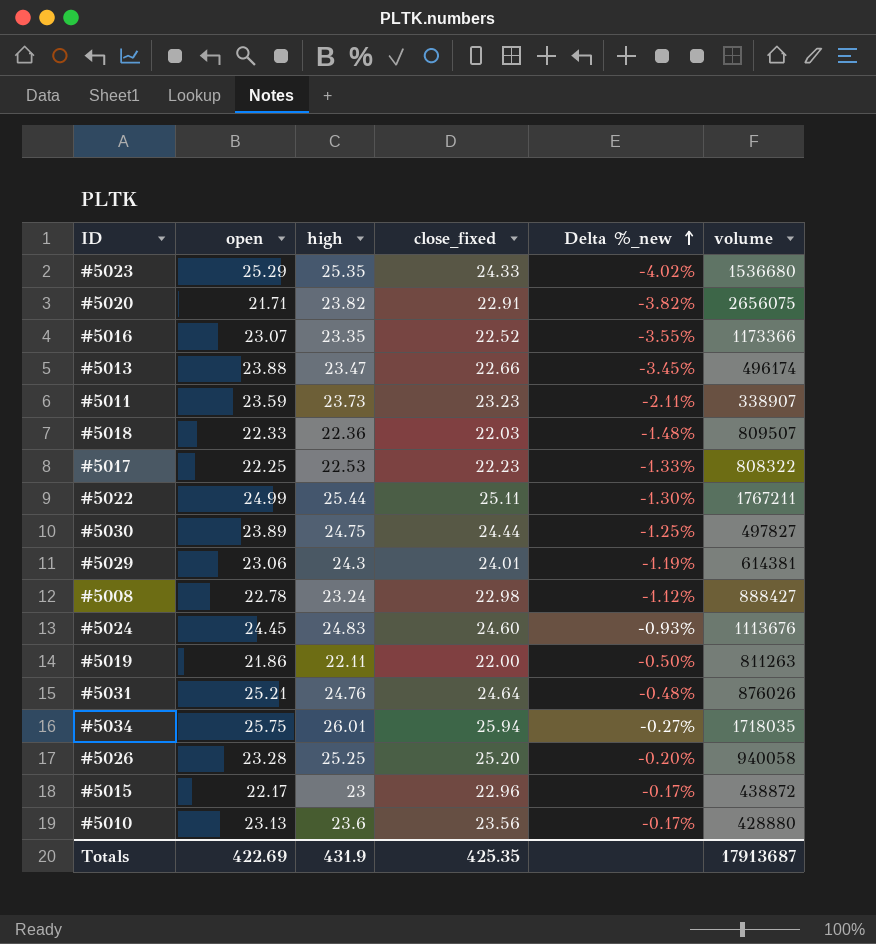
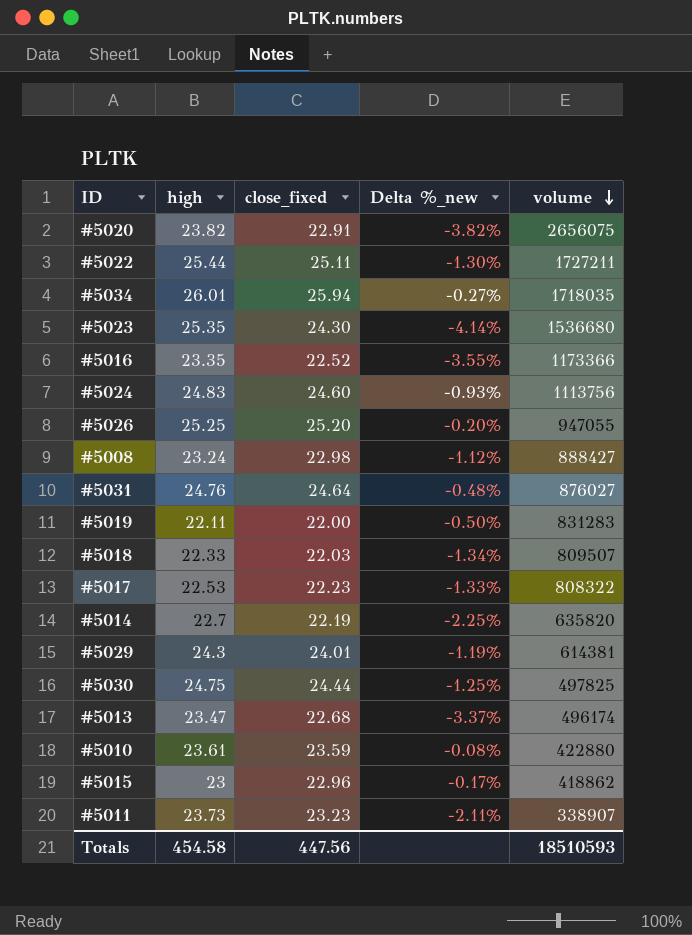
row order: Delta %_new ascending -> volume descending
column open | position: 2 -> none
#5022 | volume: 1767211 -> 1727211
#5023 | close_fixed: 24.33 -> 24.30
#5023 | Delta %_new: -4.02% -> -4.14%
#5024 | volume: 1113676 -> 1113756
#5026 | volume: 940058 -> 947055
#5031 | volume: 876026 -> 876027
#5019 | volume: 811263 -> 831283
#5018 | high: 22.36 -> 22.33
#5018 | Delta %_new: -1.48% -> -1.34%
row #5014: none -> 22.7 | 22.19 | -2.25% | 635820
#5030 | volume: 497827 -> 497825
#5013 | close_fixed: 22.66 -> 22.68
#5013 | Delta %_new: -3.45% -> -3.37%
#5010 | high: 23.6 -> 23.61
#5010 | close_fixed: 23.56 -> 23.59
#5010 | Delta %_new: -0.17% -> -0.08%
#5010 | volume: 428880 -> 422880
#5015 | volume: 438872 -> 418862
Totals | high: 431.9 -> 454.58
Totals | close_fixed: 425.35 -> 447.56
Totals | volume: 17913687 -> 18510593

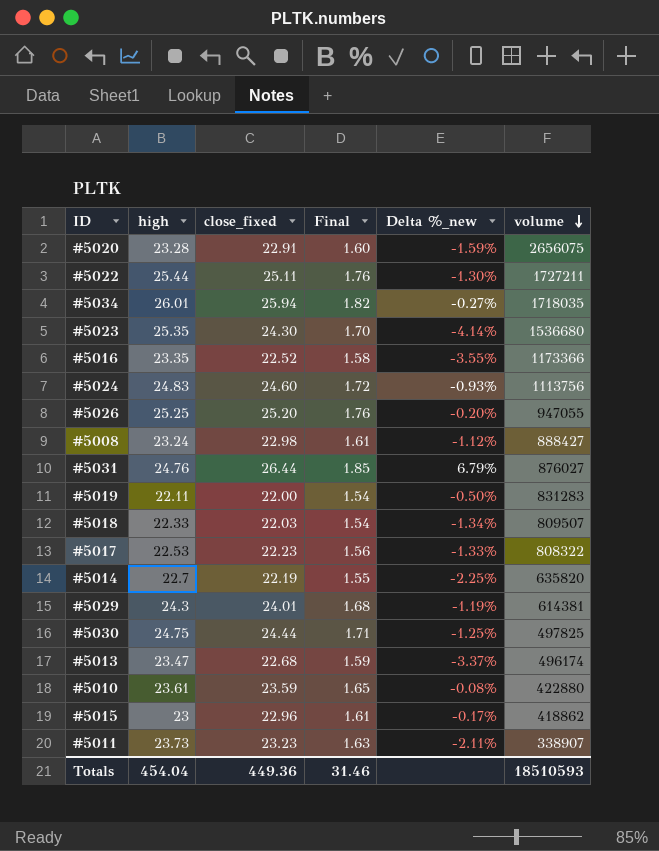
column Final | formula: none -> [close_fixed] * 0.07
#5020 | high: 23.82 -> 23.28
#5020 | Delta %_new: -3.82% -> -1.59%
#5031 | close_fixed: 24.64 -> 26.44
#5031 | Delta %_new: -0.48% -> 6.79%
Totals | high: 454.58 -> 454.04
Totals | close_fixed: 447.56 -> 449.36

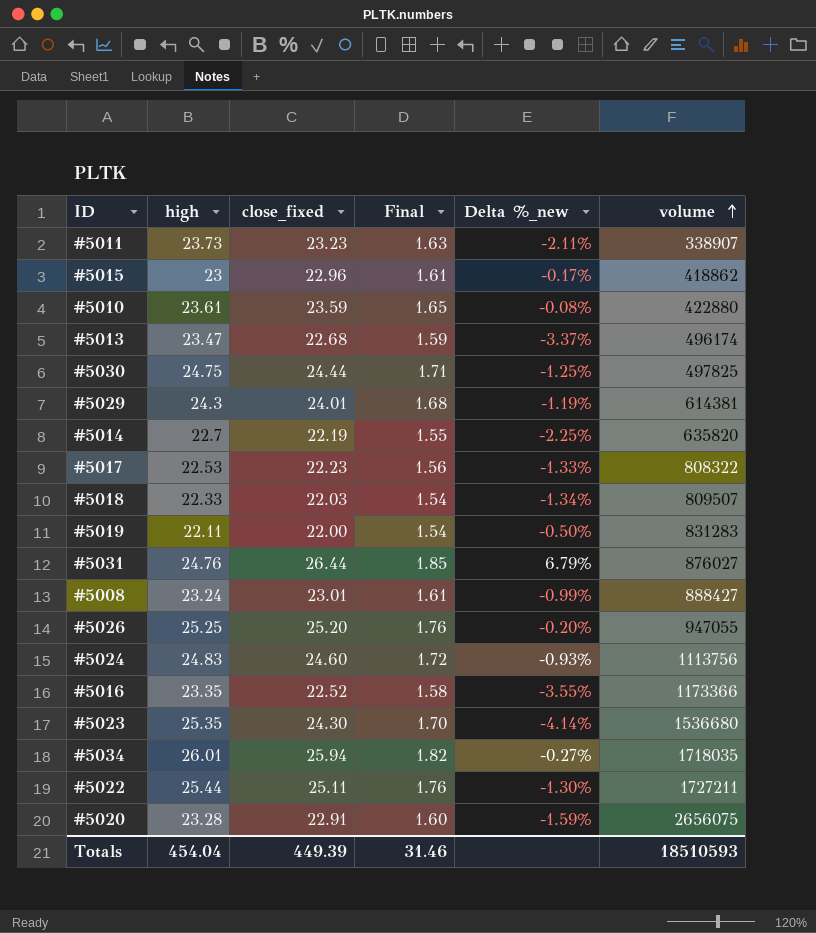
row order: volume descending -> volume ascending
#5008 | close_fixed: 22.98 -> 23.01
#5008 | Delta %_new: -1.12% -> -0.99%
Totals | close_fixed: 449.36 -> 449.39

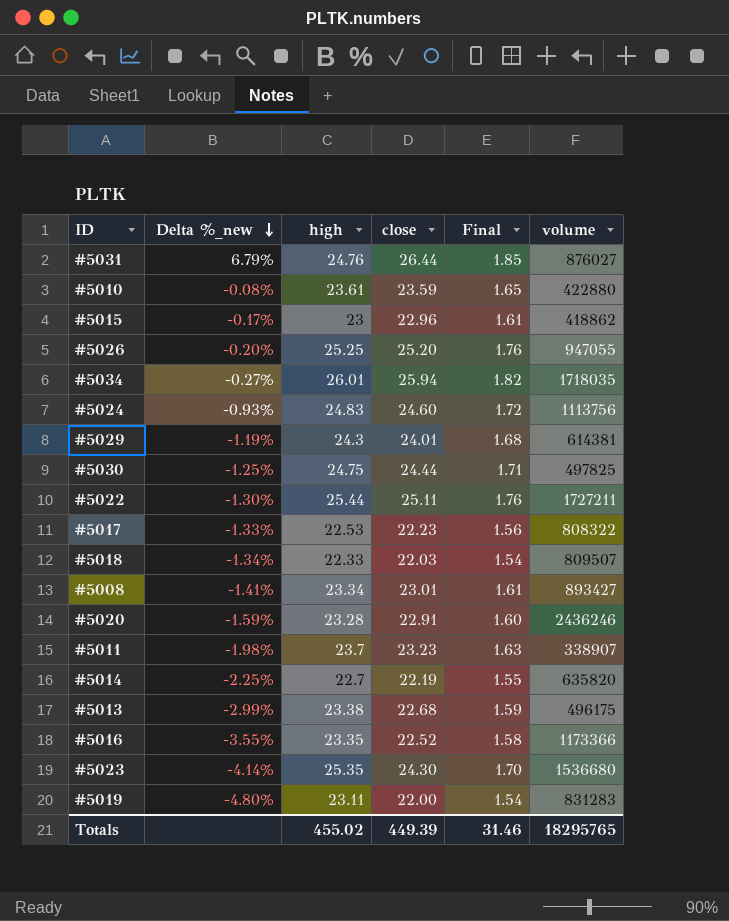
row order: volume ascending -> Delta %_new descending
column Delta %_new | position: 5 -> 2
column name: close_fixed -> close
#5008 | Delta %_new: -0.99% -> -1.41%
#5008 | high: 23.24 -> 23.34
#5008 | volume: 888427 -> 893427
#5020 | volume: 2656075 -> 2436246
#5011 | Delta %_new: -2.11% -> -1.98%
#5011 | high: 23.73 -> 23.7
#5013 | Delta %_new: -3.37% -> -2.99%
#5013 | high: 23.47 -> 23.38
#5013 | volume: 496174 -> 496175
#5019 | Delta %_new: -0.50% -> -4.80%
#5019 | high: 22.11 -> 23.11
Totals | high: 454.04 -> 455.02
Totals | volume: 18510593 -> 18295765

